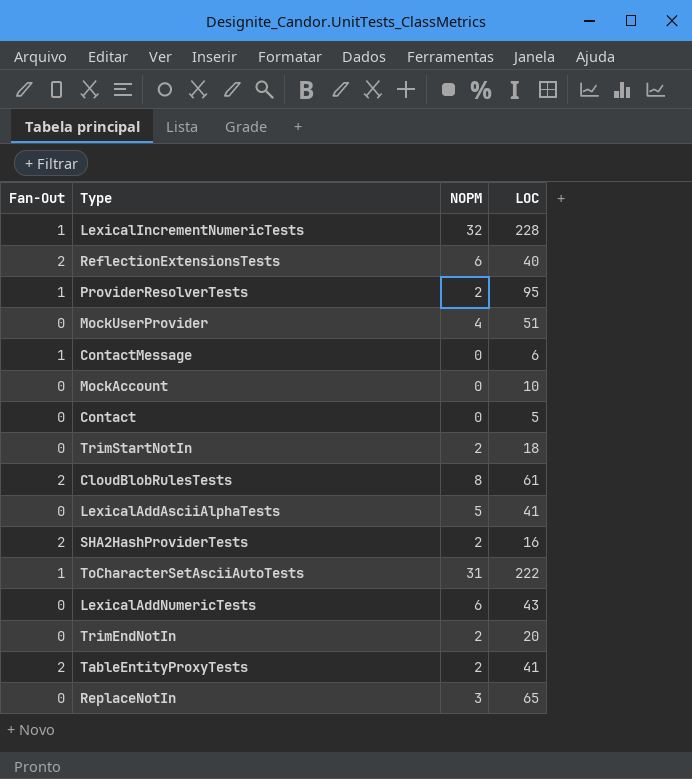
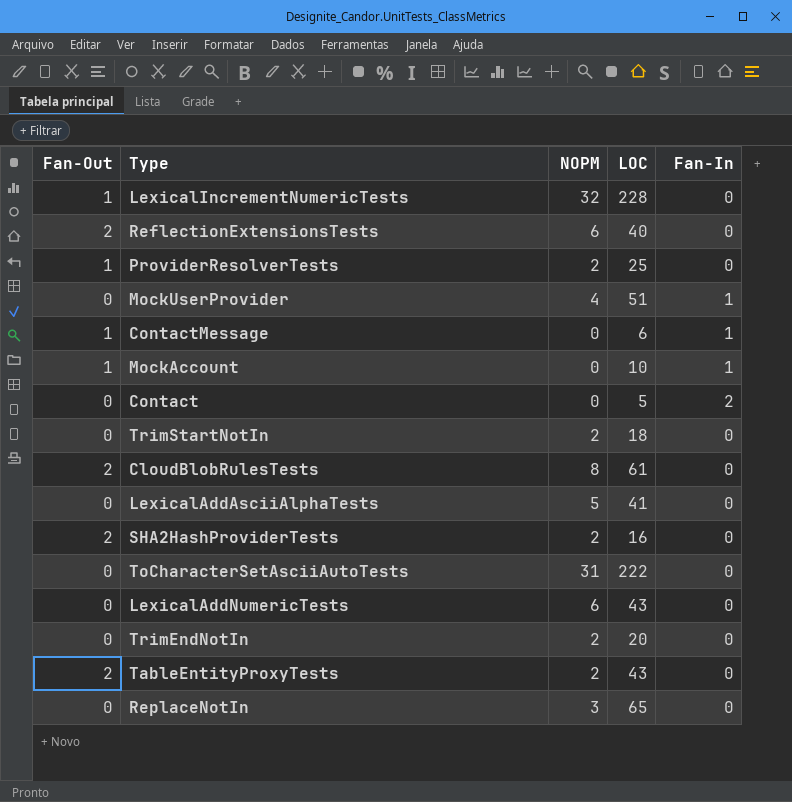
column Fan-In | position: none -> 5
ProviderResolverTests | LOC: 95 -> 25
MockAccount | Fan-Out: 0 -> 1
ToCharacterSetAsciiAutoTests | Fan-Out: 1 -> 0
TableEntityProxyTests | LOC: 41 -> 43

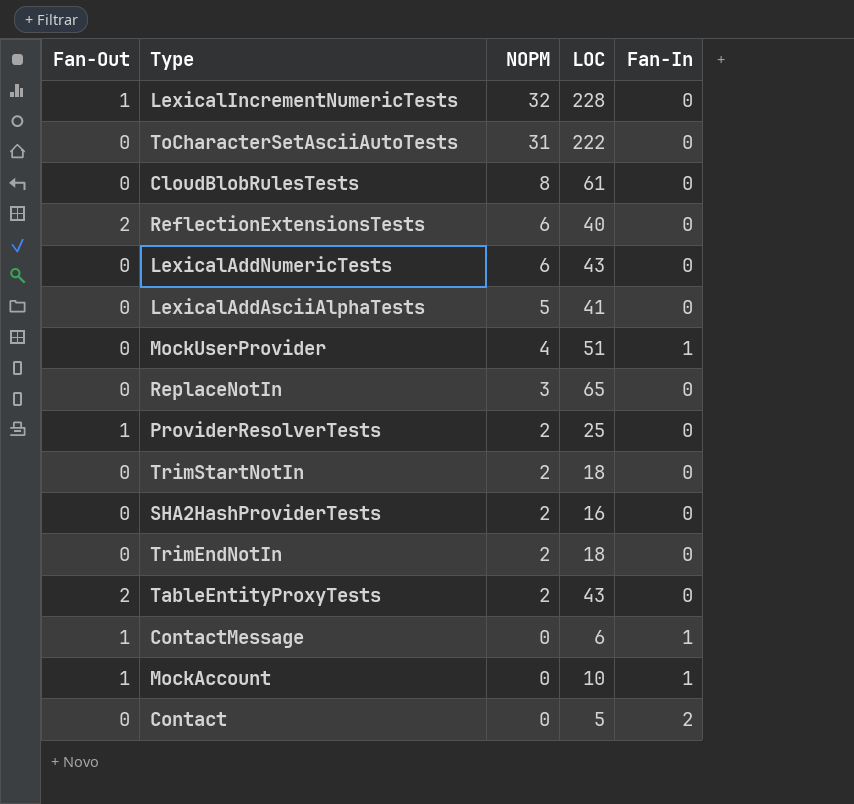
row order: none -> NOPM descending
CloudBlobRulesTests | Fan-Out: 2 -> 0
SHA2HashProviderTests | Fan-Out: 2 -> 0
TrimEndNotIn | LOC: 20 -> 18

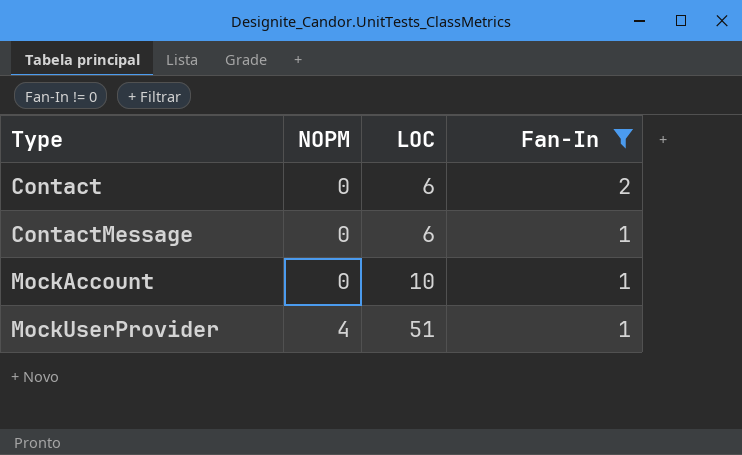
filter: none -> Fan-In != 0
row order: NOPM descending -> Type ascending
column Fan-Out | position: 1 -> none
Contact | LOC: 5 -> 6

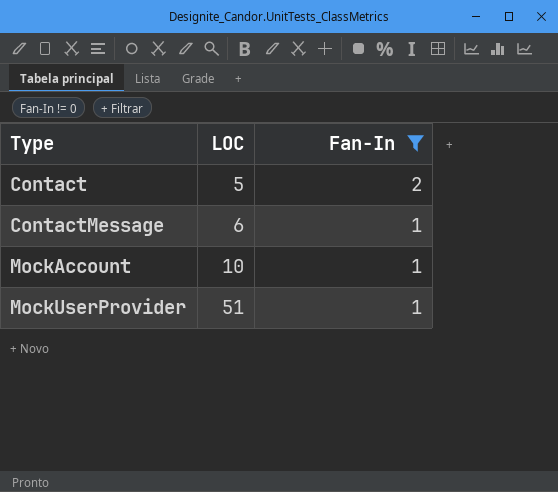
column NOPM | position: 2 -> none
Contact | LOC: 6 -> 5

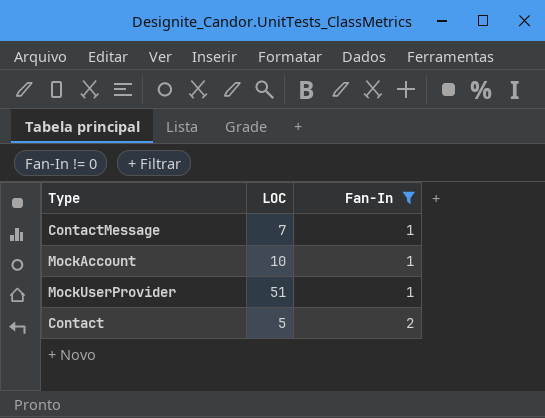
row order: Type ascending -> Fan-In ascending
ContactMessage | LOC: 6 -> 7

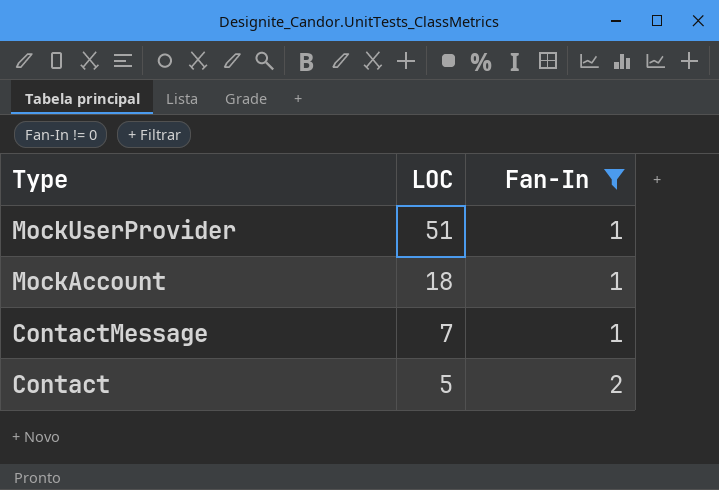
row order: Fan-In ascending -> Type descending
MockAccount | LOC: 10 -> 18

